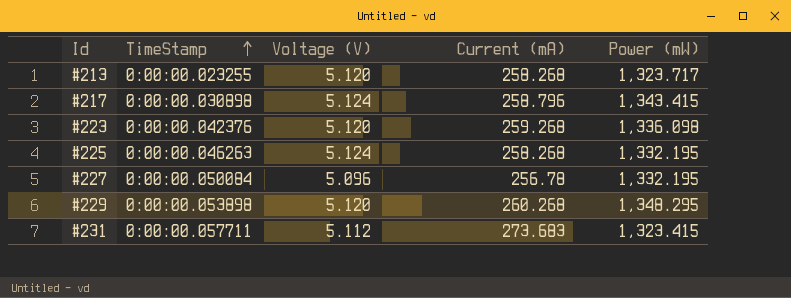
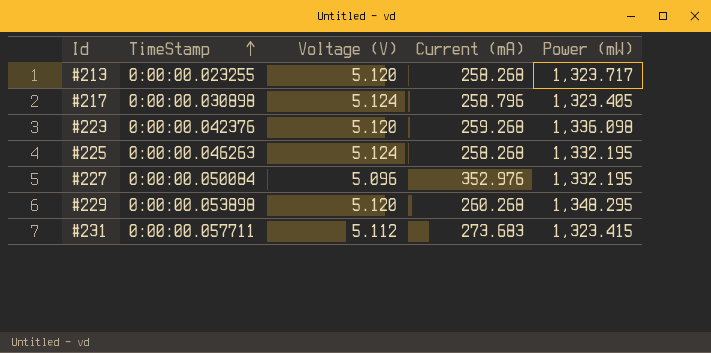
#217 | Power (mW): 1,343.415 -> 1,323.405
#227 | Current (mA): 256.78 -> 352.976

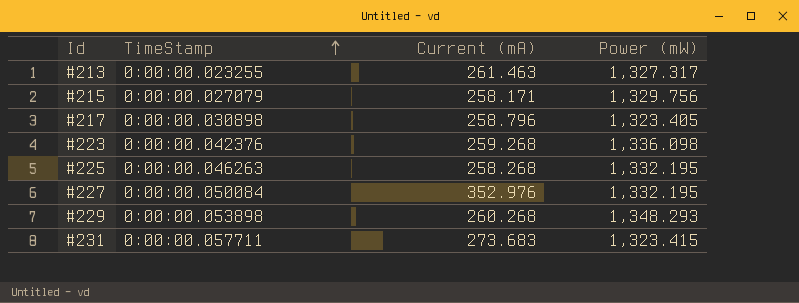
column Voltage (V) | position: 3 -> none
#213 | Current (mA): 258.268 -> 261.463
#213 | Power (mW): 1,323.717 -> 1,327.317
row #215: none -> 0:00:00.027079 | 258.171 | 1,329.756
#229 | Power (mW): 1,348.295 -> 1,348.293

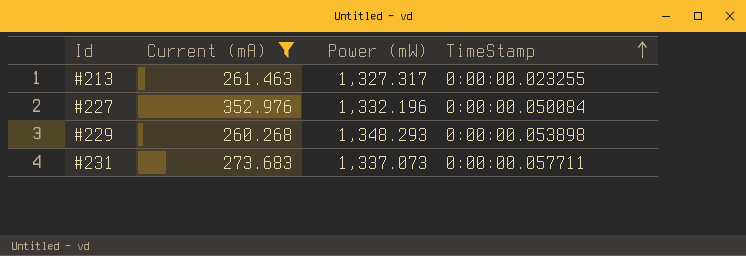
filter: none -> Current (mA) >= 260.268
column TimeStamp | position: 2 -> 4
#227 | Power (mW): 1,332.195 -> 1,332.196
#231 | Power (mW): 1,323.415 -> 1,337.073

